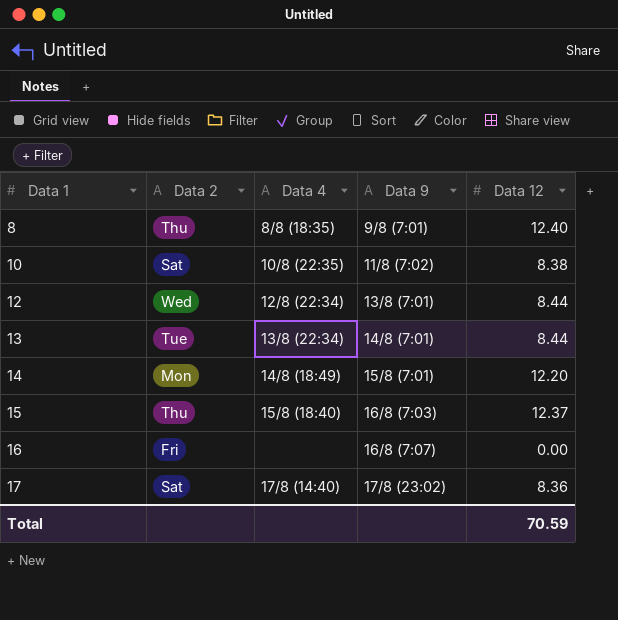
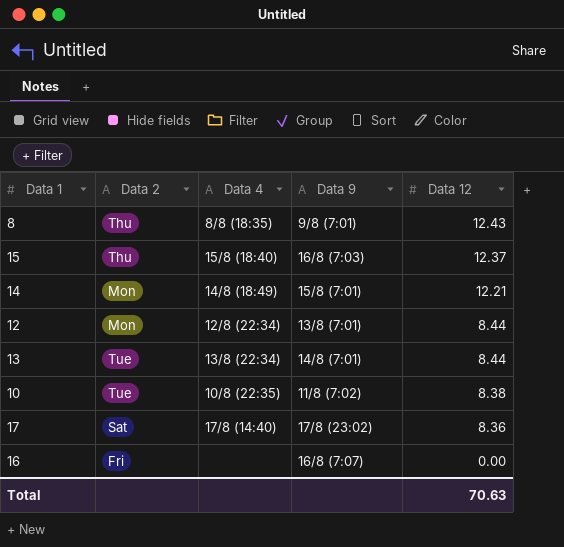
row order: Data 1 ascending -> Data 12 descending
8 | Data 12: 12.40 -> 12.43
14 | Data 12: 12.20 -> 12.21
12 | Data 2: Wed -> Mon
10 | Data 2: Sat -> Tue
Total | Data 12: 70.59 -> 70.63

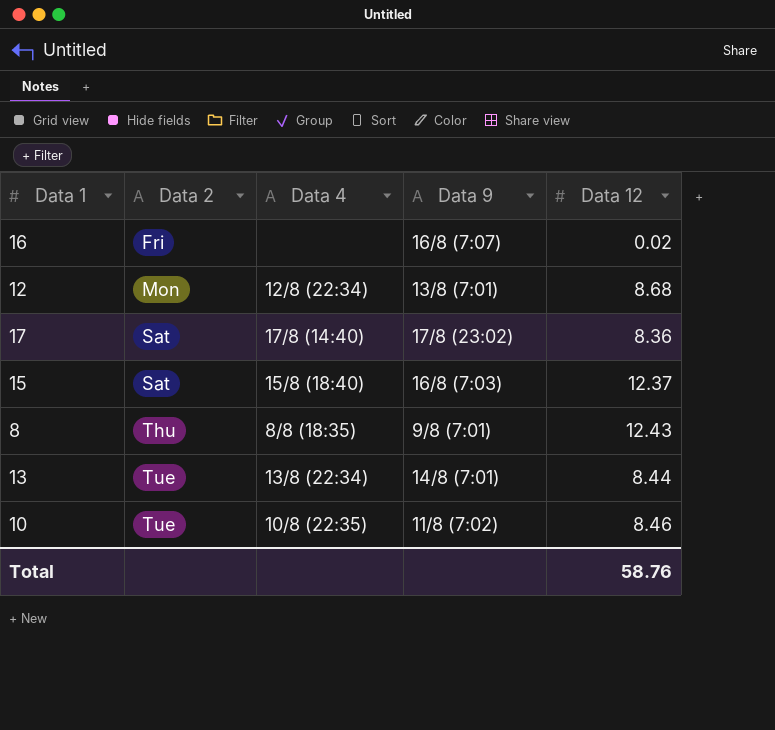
row order: Data 12 descending -> Data 2 ascending
row 14: Mon | 14/8 (18:49) | 15/8 (7:01) | 12.21 -> none
16 | Data 12: 0.00 -> 0.02
12 | Data 12: 8.44 -> 8.68
15 | Data 2: Thu -> Sat
10 | Data 12: 8.38 -> 8.46
Total | Data 12: 70.63 -> 58.76

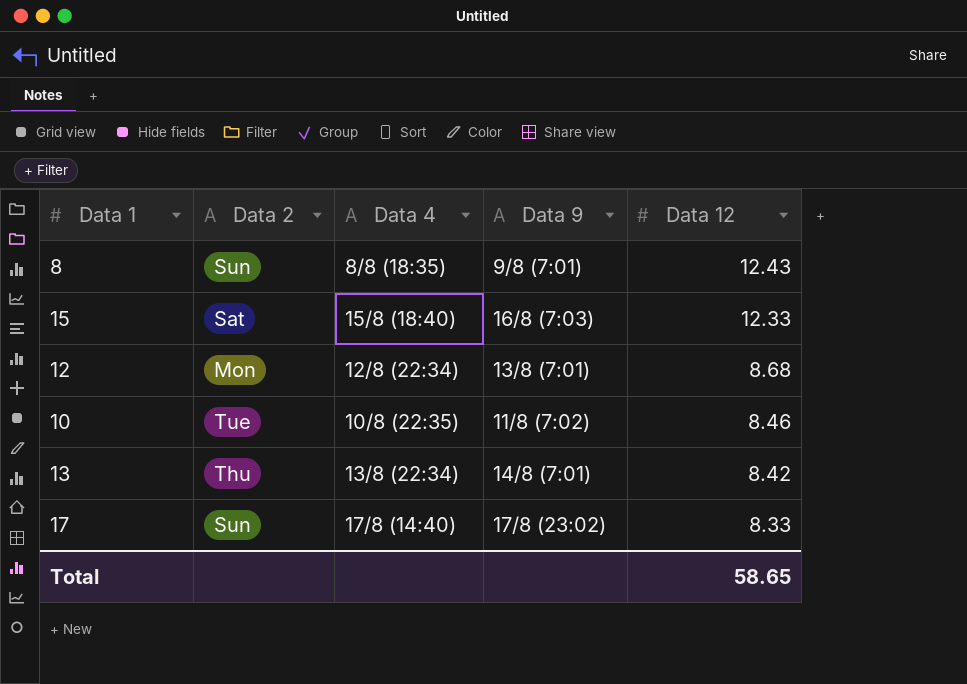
row order: Data 2 ascending -> Data 12 descending
row 16: Fri | none | 16/8 (7:07) | 0.02 -> none
8 | Data 2: Thu -> Sun
15 | Data 12: 12.37 -> 12.33
13 | Data 2: Tue -> Thu
13 | Data 12: 8.44 -> 8.42
17 | Data 2: Sat -> Sun
17 | Data 12: 8.36 -> 8.33
Total | Data 12: 58.76 -> 58.65

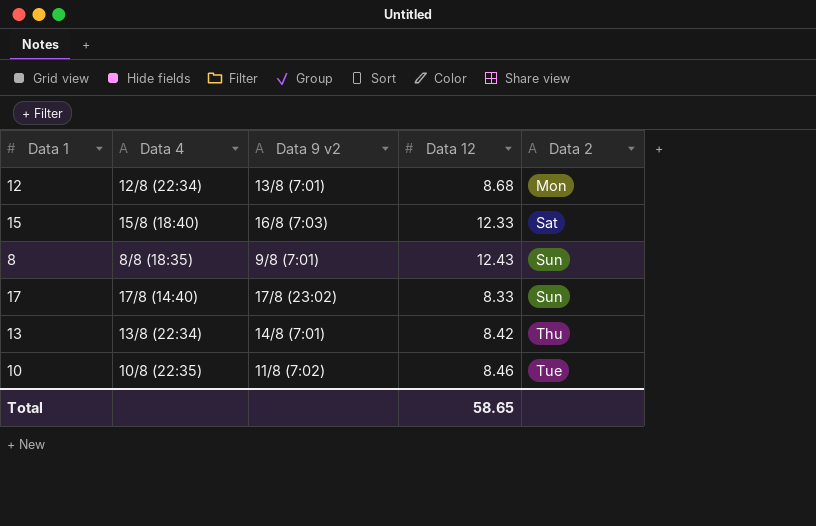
row order: Data 12 descending -> Data 2 ascending
column name: Data 9 -> Data 9 v2
column Data 2 | position: 2 -> 5

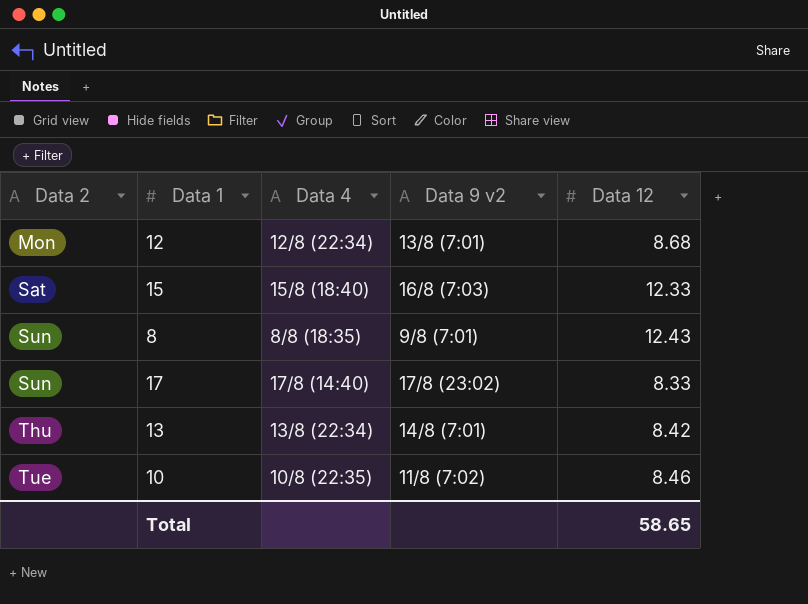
column Data 2 | position: 5 -> 1

